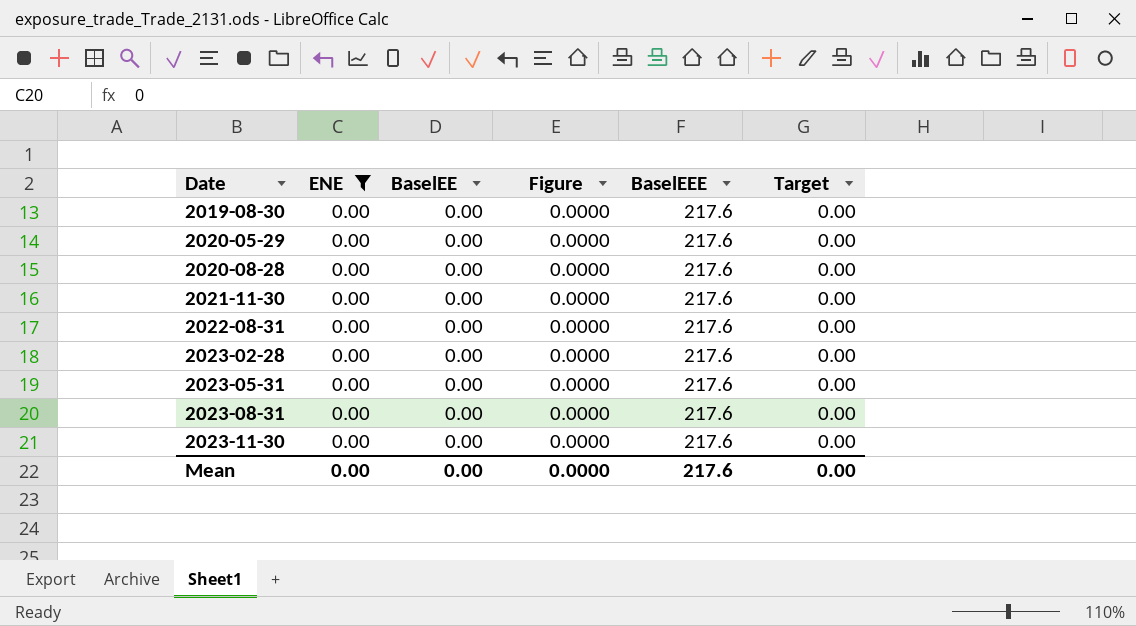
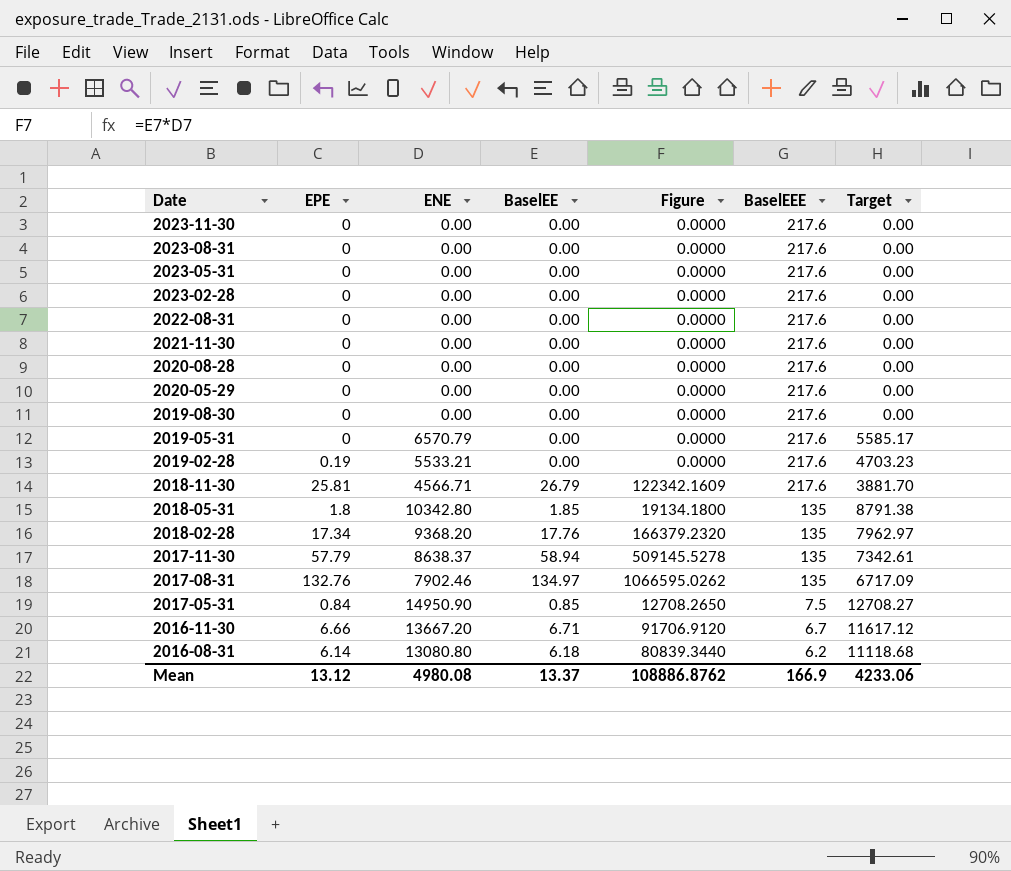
filter: ENE = 0.00 -> none
row order: Date ascending -> Date descending
column EPE | position: none -> 2
Mean | ENE: 0.00 -> 4980.08
Mean | BaselEE: 0.00 -> 13.37
Mean | Figure: 0.0000 -> 108886.8762
Mean | BaselEEE: 217.6 -> 166.9
Mean | Target: 0.00 -> 4233.06

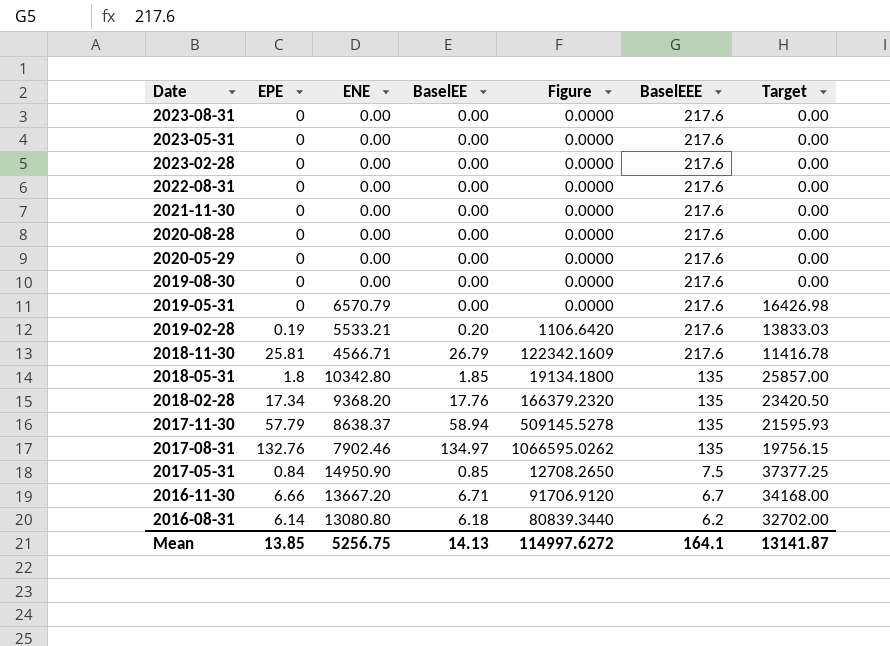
column Target | formula: [ENE] * 0.85 -> [ENE] * 2.5
row 2023-11-30: 0 | 0.00 | 0.00 | 0.0000 | 217.6 | 0.00 -> none
2019-02-28 | BaselEE: 0.00 -> 0.20
2019-02-28 | Figure: 0.0000 -> 1106.6420
Mean | EPE: 13.12 -> 13.85
Mean | ENE: 4980.08 -> 5256.75
Mean | BaselEE: 13.37 -> 14.13
Mean | Figure: 108886.8762 -> 114997.6272
Mean | BaselEEE: 166.9 -> 164.1
Mean | Target: 4233.06 -> 13141.87

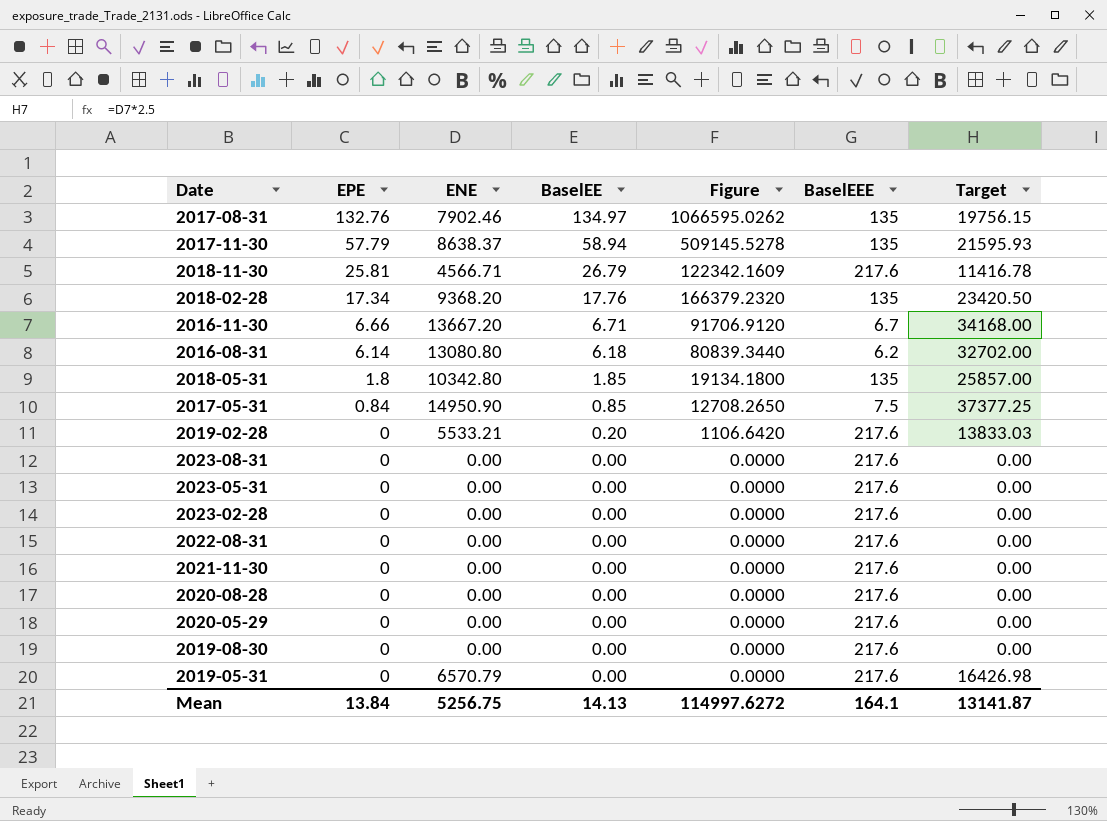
row order: Date descending -> EPE descending
2019-02-28 | EPE: 0.19 -> 0
Mean | EPE: 13.85 -> 13.84

